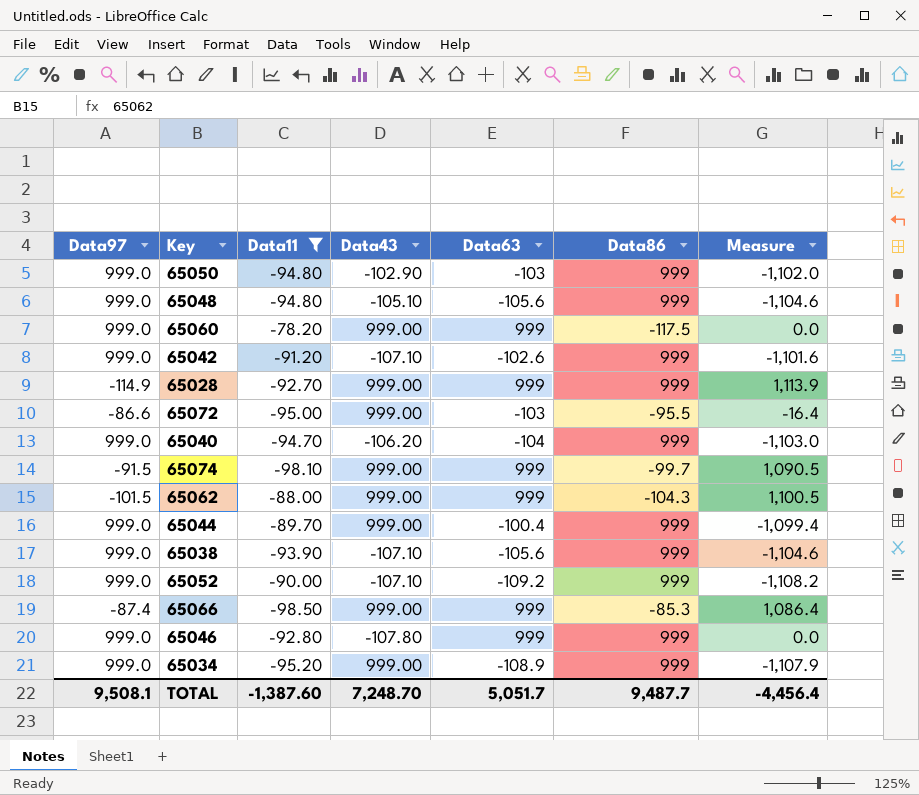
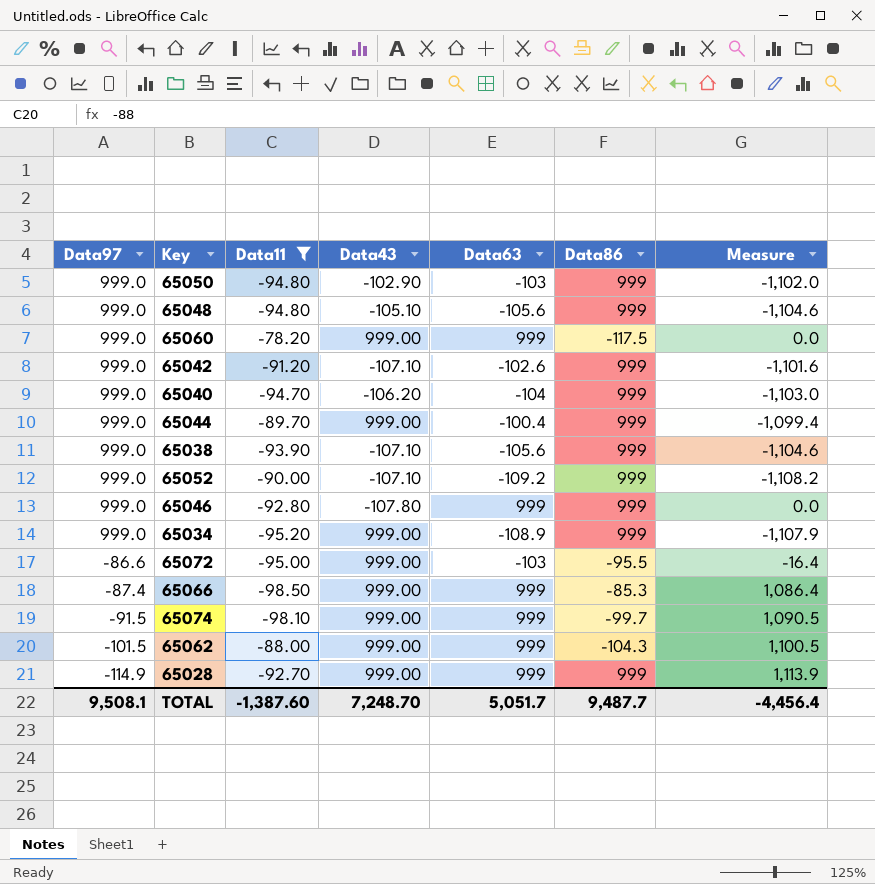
row order: none -> Data97 descending

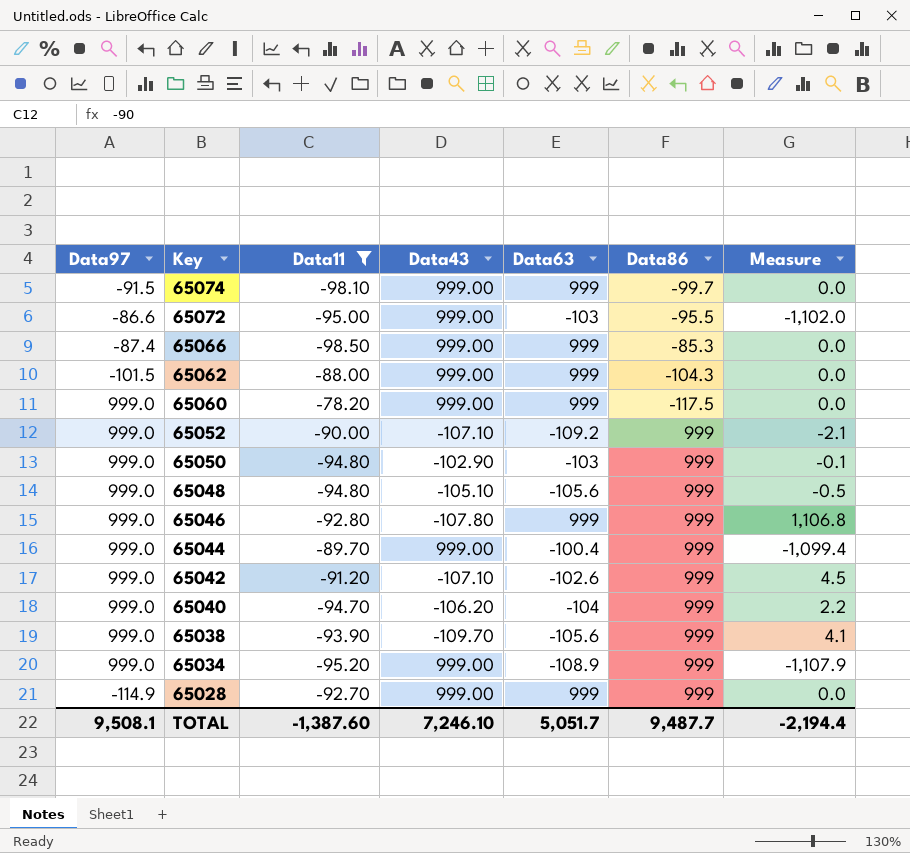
row order: Data97 descending -> Key descending
column Measure | formula: [Data63] - [Data97] -> [Data63] - [Data43]
65038 | Data43: -107.10 -> -109.70
TOTAL | Data43: 7,248.70 -> 7,246.10
TOTAL | Measure: -4,456.4 -> -2,194.4

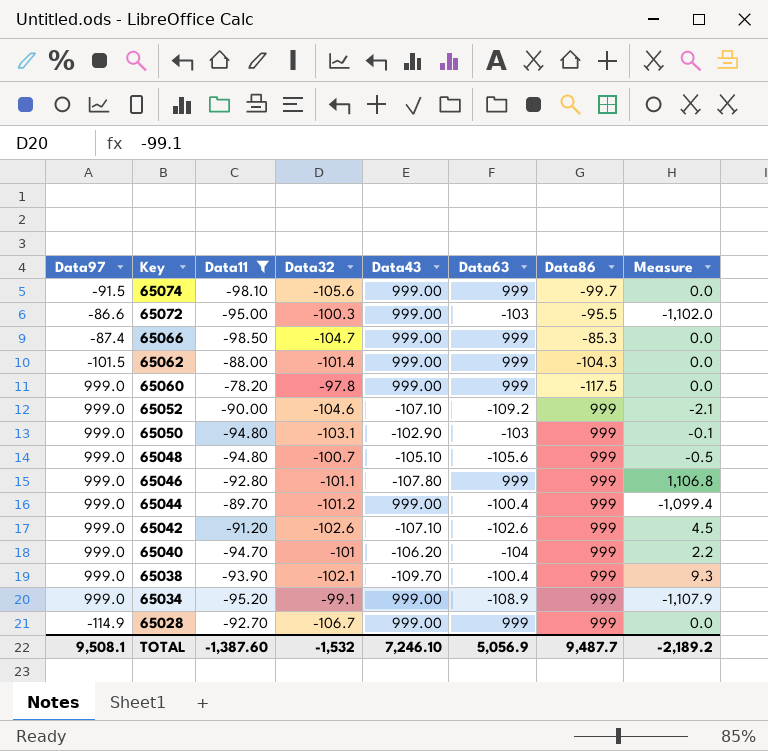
column Data32 | position: none -> 4
65038 | Data63: -105.6 -> -100.4
65038 | Measure: 4.1 -> 9.3
TOTAL | Data63: 5,051.7 -> 5,056.9
TOTAL | Measure: -2,194.4 -> -2,189.2

